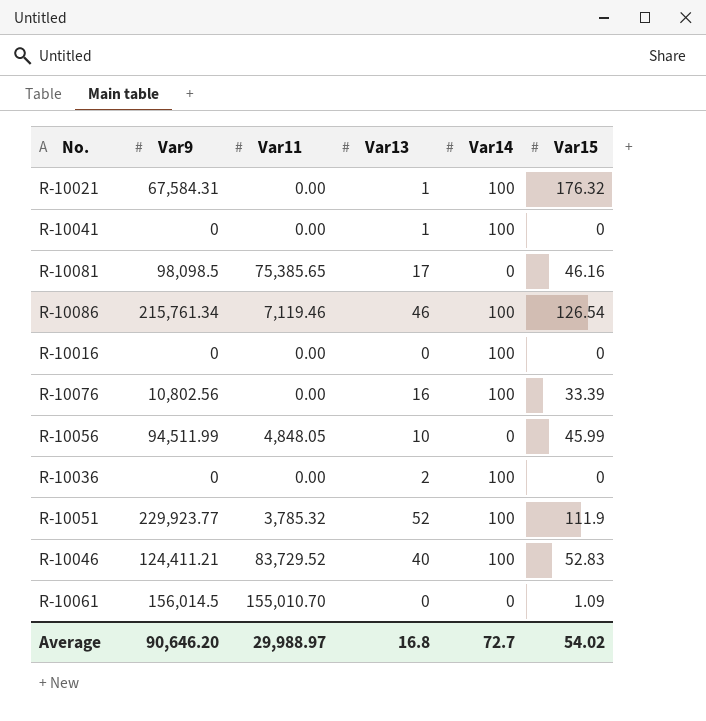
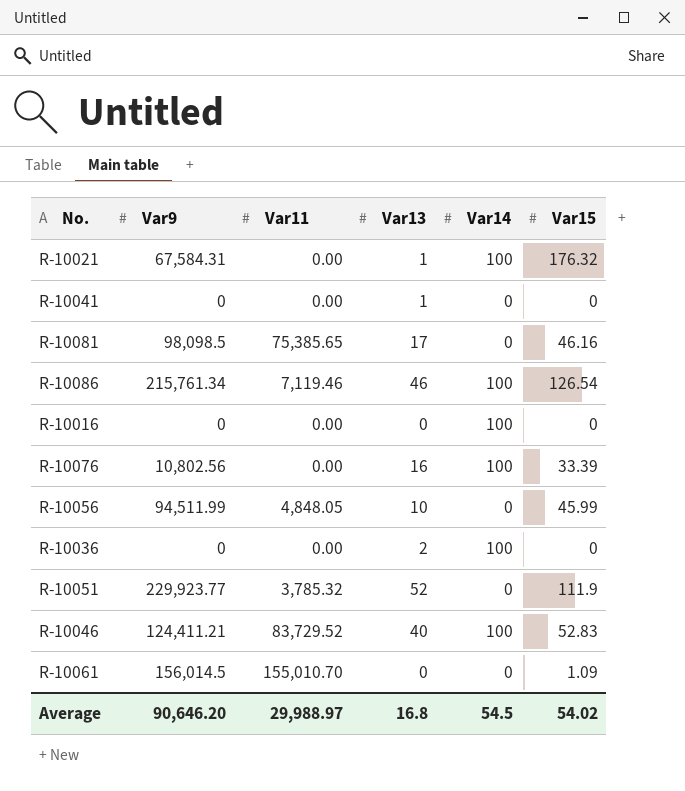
R-10041 | Var14: 100 -> 0
R-10051 | Var14: 100 -> 0
Average | Var14: 72.7 -> 54.5

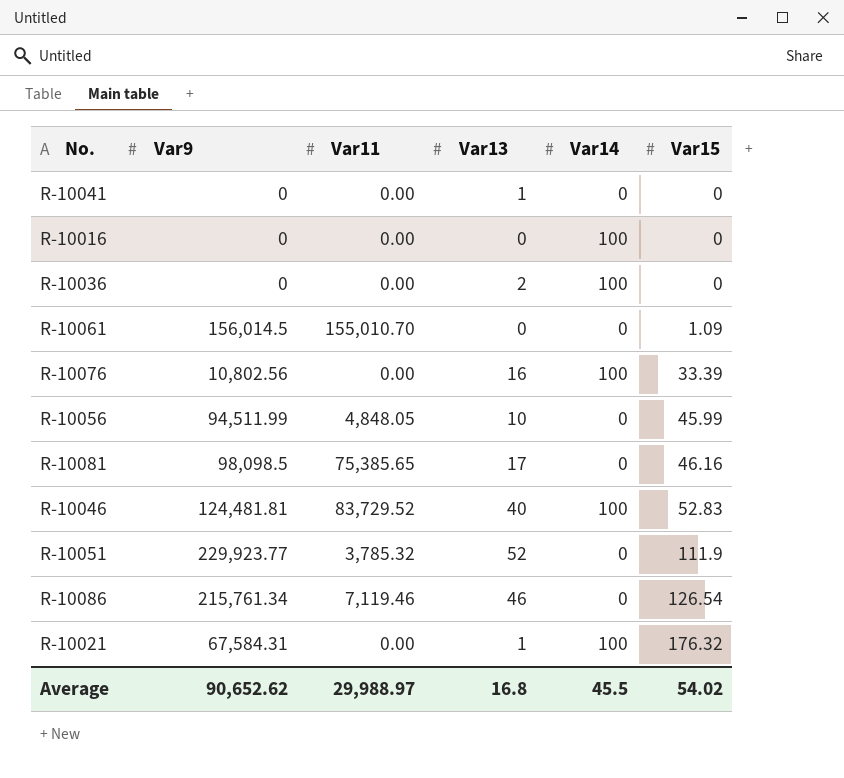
row order: none -> Var15 ascending
R-10046 | Var9: 124,411.21 -> 124,481.81
R-10086 | Var14: 100 -> 0
Average | Var9: 90,646.20 -> 90,652.62
Average | Var14: 54.5 -> 45.5

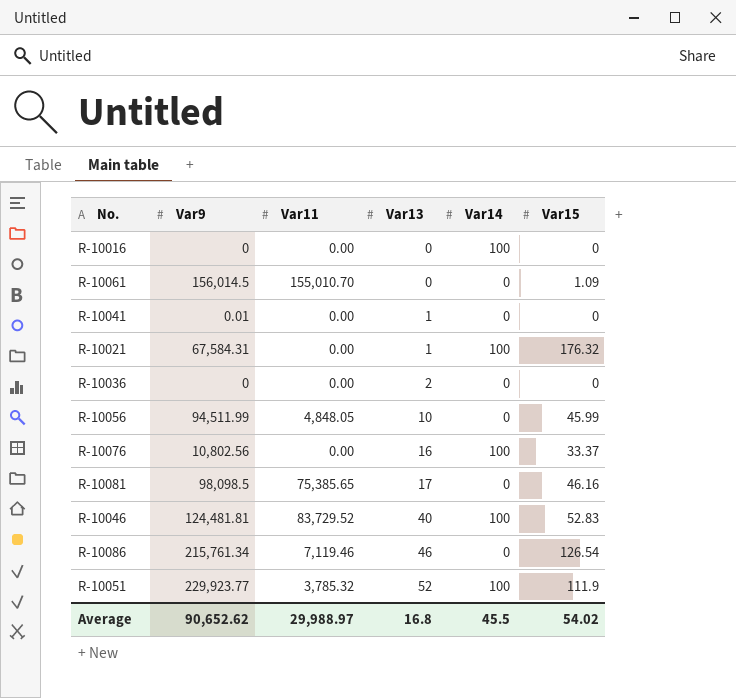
row order: Var15 ascending -> Var13 ascending
R-10041 | Var9: 0 -> 0.01
R-10036 | Var14: 100 -> 0
R-10076 | Var15: 33.39 -> 33.37
R-10051 | Var14: 0 -> 100

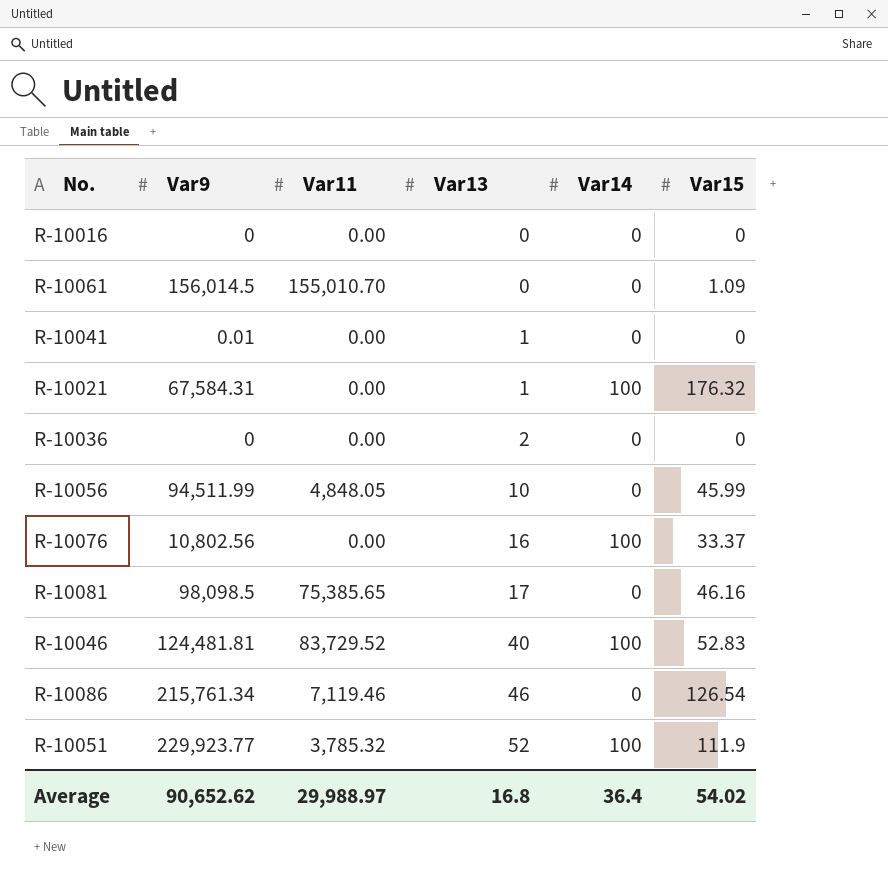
R-10016 | Var14: 100 -> 0
Average | Var14: 45.5 -> 36.4

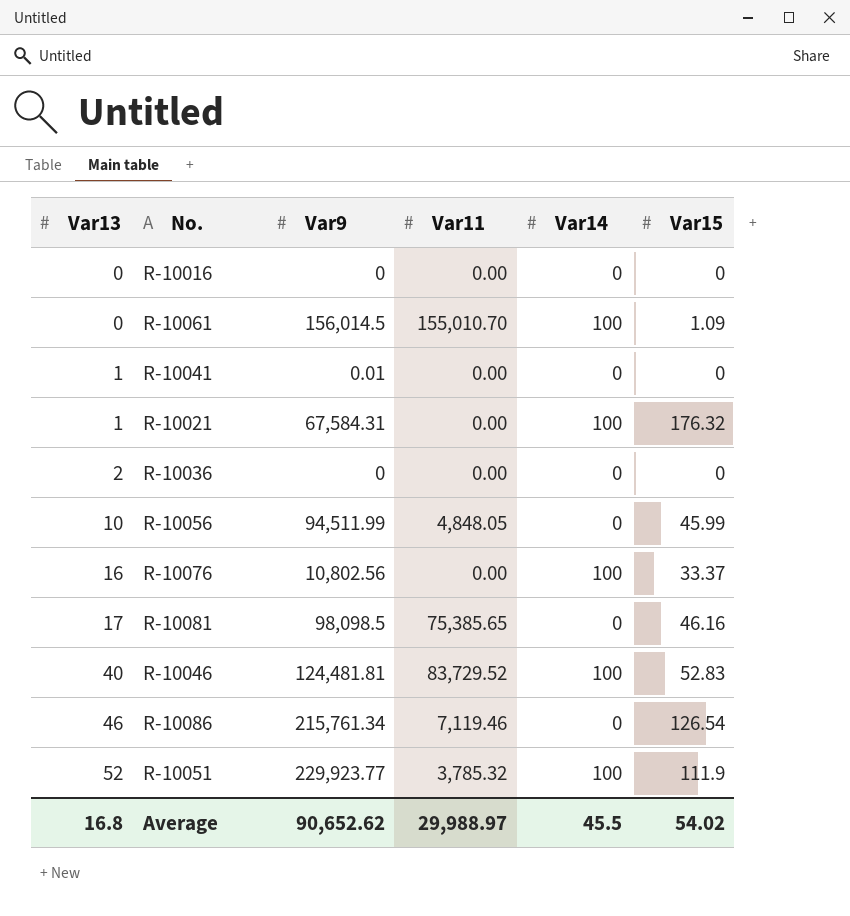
column Var13 | position: 4 -> 1
R-10061 | Var14: 0 -> 100
Average | Var14: 36.4 -> 45.5

